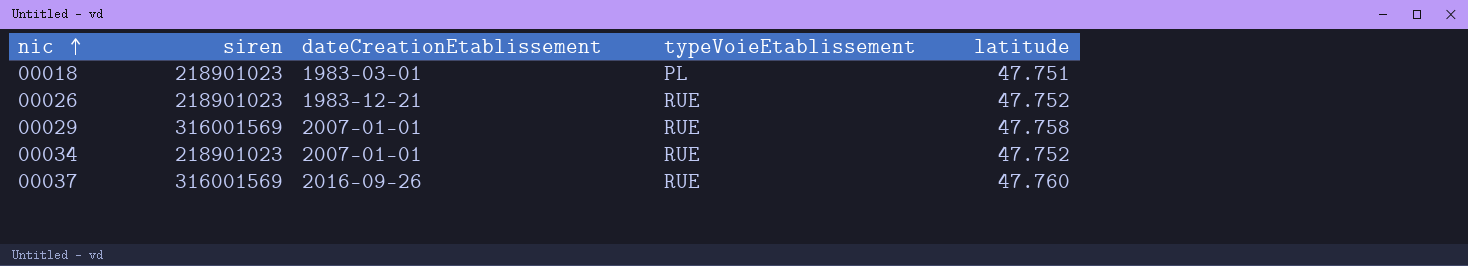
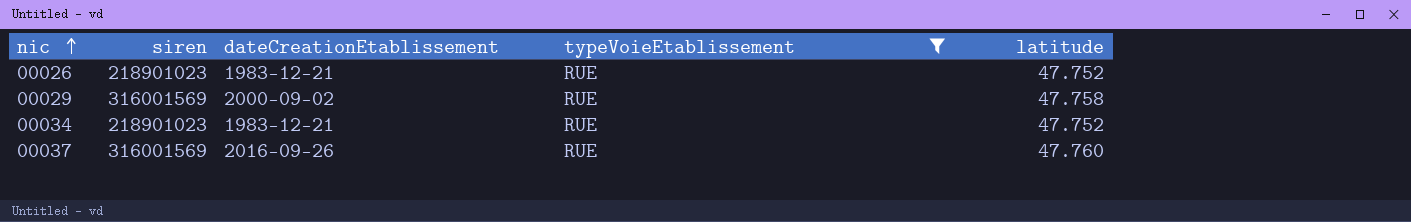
filter: none -> typeVoieEtablissement = RUE
00029 | dateCreationEtablissement: 2007-01-01 -> 2000-09-02
00034 | dateCreationEtablissement: 2007-01-01 -> 1983-12-21

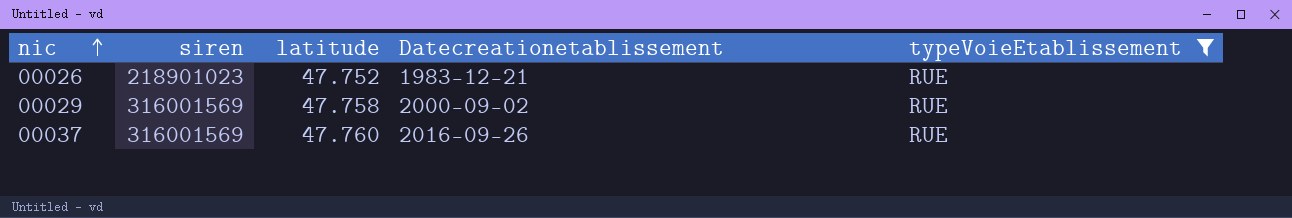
column latitude | position: 5 -> 3
column name: dateCreationEtablissement -> Datecreationetablissement
row 00034: 218901023 | 1983-12-21 | RUE | 47.752 -> none

